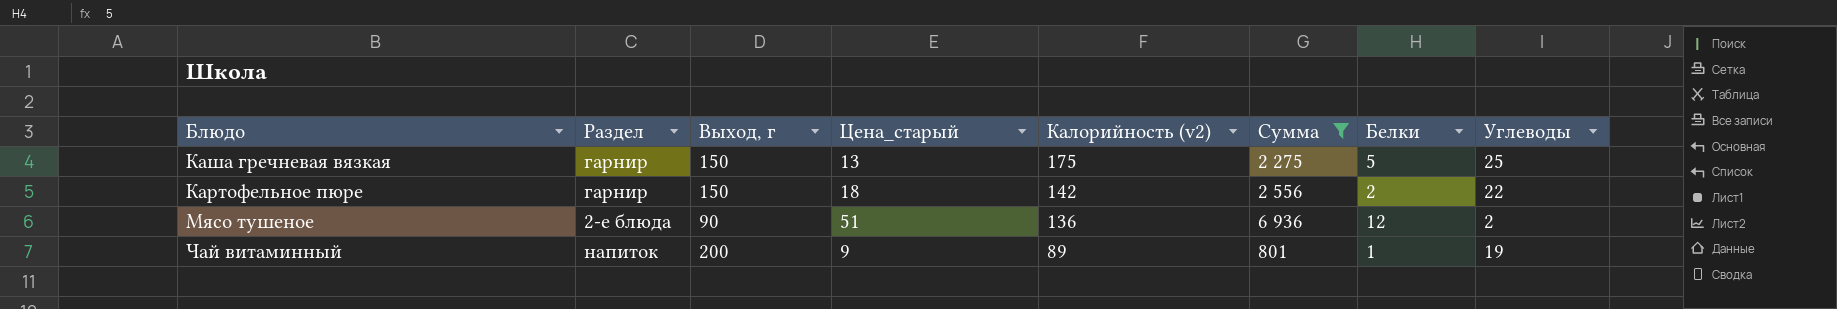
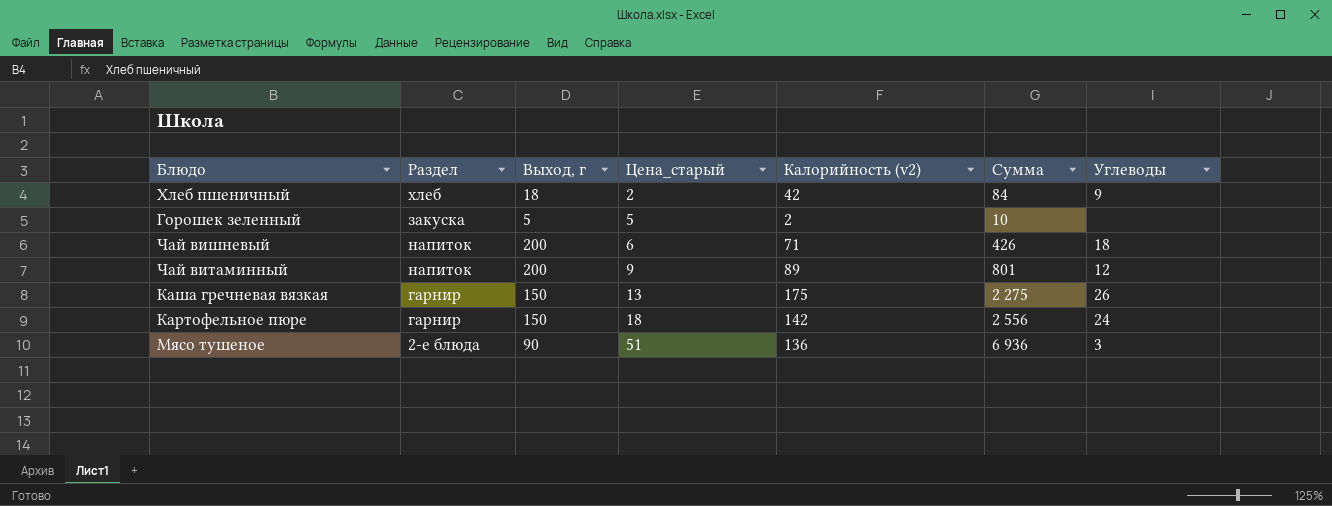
filter: Сумма >= 801 -> none
row order: Калорийность (v2) descending -> Цена_старый ascending
column Белки | position: 7 -> none
Чай витаминный | Углеводы: 19 -> 12
Каша гречневая вязкая | Углеводы: 25 -> 26
Картофельное пюре | Углеводы: 22 -> 24
Мясо тушеное | Углеводы: 2 -> 3

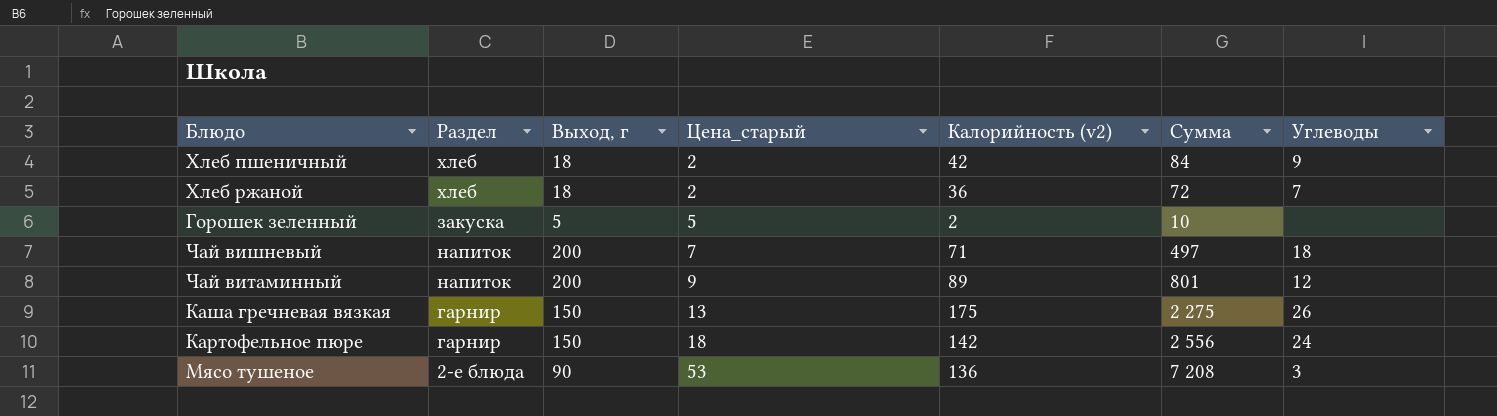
row Хлеб ржаной: none -> хлеб | 18 | 2 | 36 | 72 | 7
Чай вишневый | Цена_старый: 6 -> 7
Чай вишневый | Сумма: 426 -> 497
Мясо тушеное | Цена_старый: 51 -> 53
Мясо тушеное | Сумма: 6 936 -> 7 208

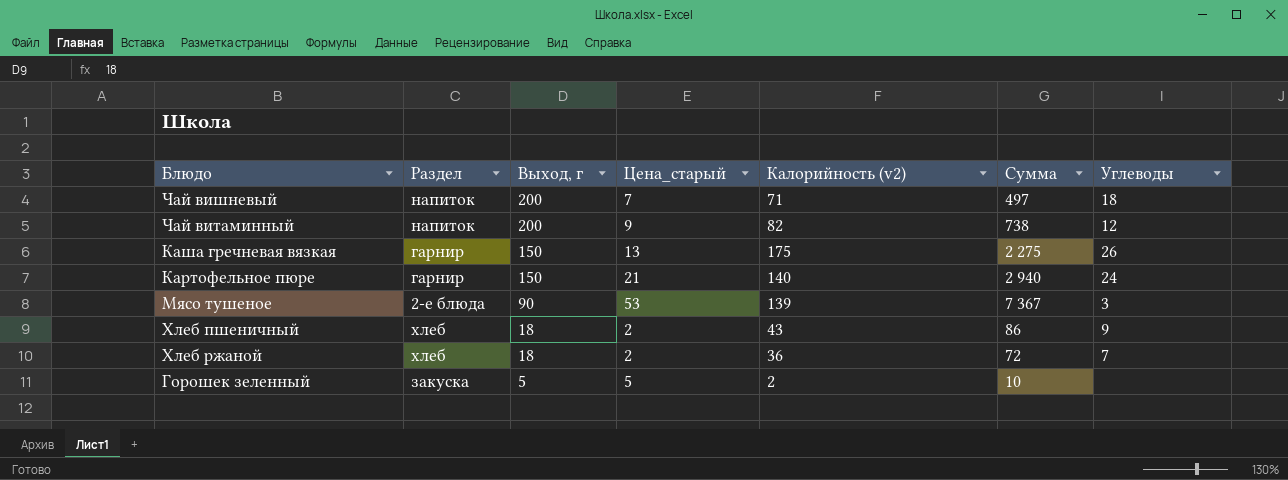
row order: Цена_старый ascending -> Выход, г descending
Чай витаминный | Калорийность (v2): 89 -> 82
Чай витаминный | Сумма: 801 -> 738
Картофельное пюре | Цена_старый: 18 -> 21
Картофельное пюре | Калорийность (v2): 142 -> 140
Картофельное пюре | Сумма: 2 556 -> 2 940
Мясо тушеное | Калорийность (v2): 136 -> 139
Мясо тушеное | Сумма: 7 208 -> 7 367
Хлеб пшеничный | Калорийность (v2): 42 -> 43
Хлеб пшеничный | Сумма: 84 -> 86

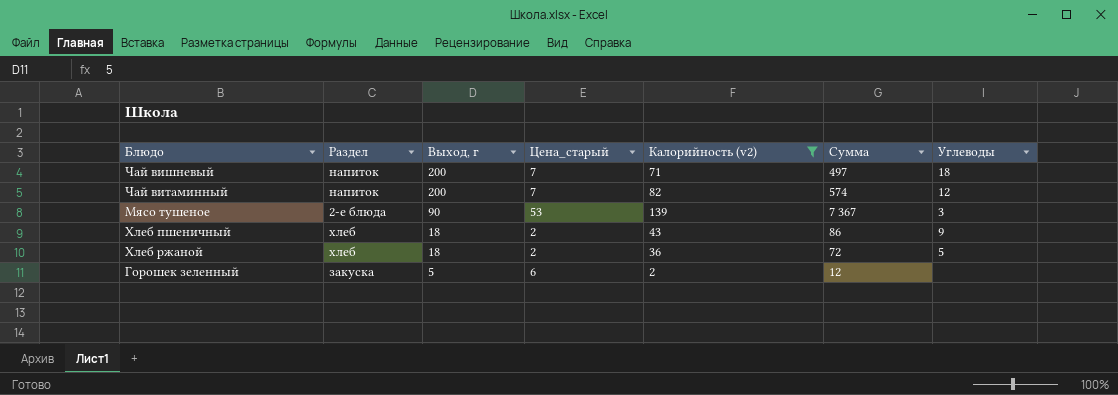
filter: none -> Калорийность (v2) <= 139
Чай витаминный | Цена_старый: 9 -> 7
Чай витаминный | Сумма: 738 -> 574
Хлеб ржаной | Углеводы: 7 -> 5
Горошек зеленный | Цена_старый: 5 -> 6
Горошек зеленный | Сумма: 10 -> 12

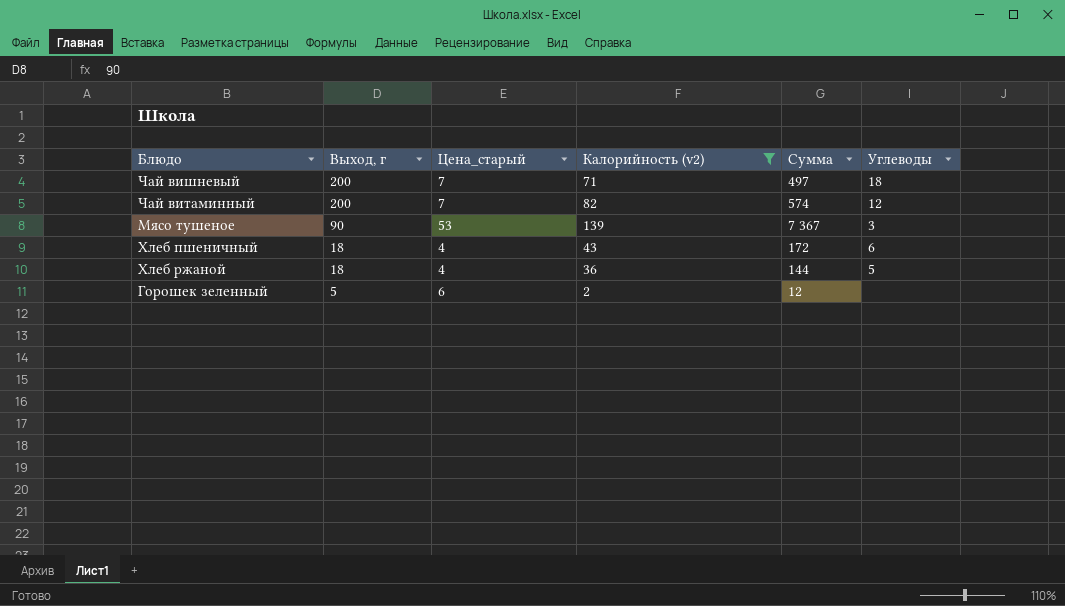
column Раздел | position: 2 -> none
Хлеб пшеничный | Цена_старый: 2 -> 4
Хлеб пшеничный | Сумма: 86 -> 172
Хлеб пшеничный | Углеводы: 9 -> 6
Хлеб ржаной | Цена_старый: 2 -> 4
Хлеб ржаной | Сумма: 72 -> 144

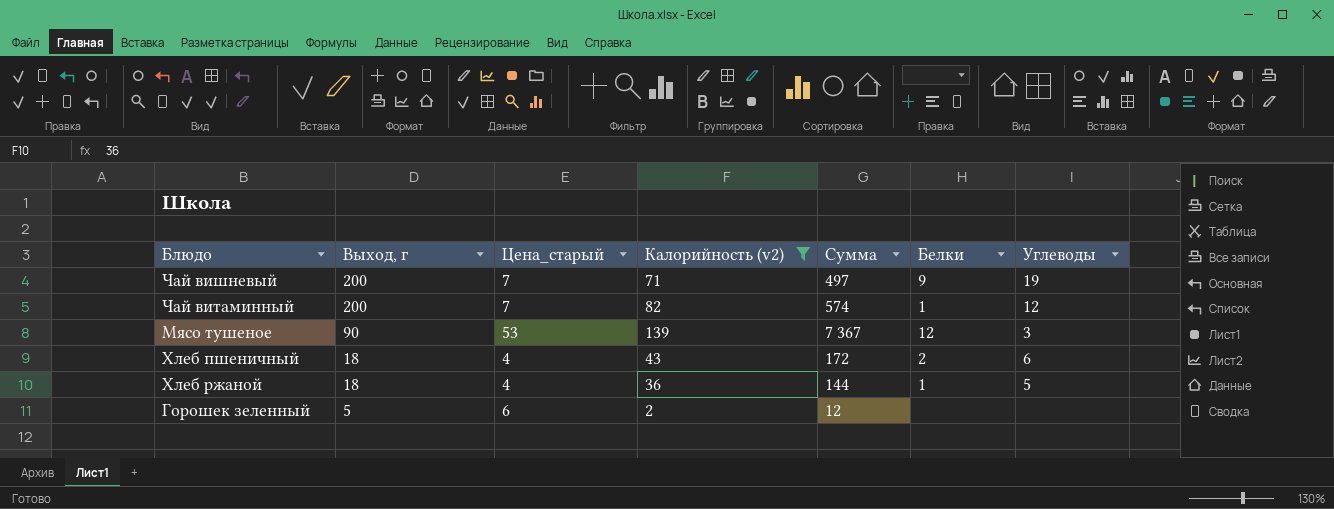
column Белки | position: none -> 6
Чай вишневый | Углеводы: 18 -> 19

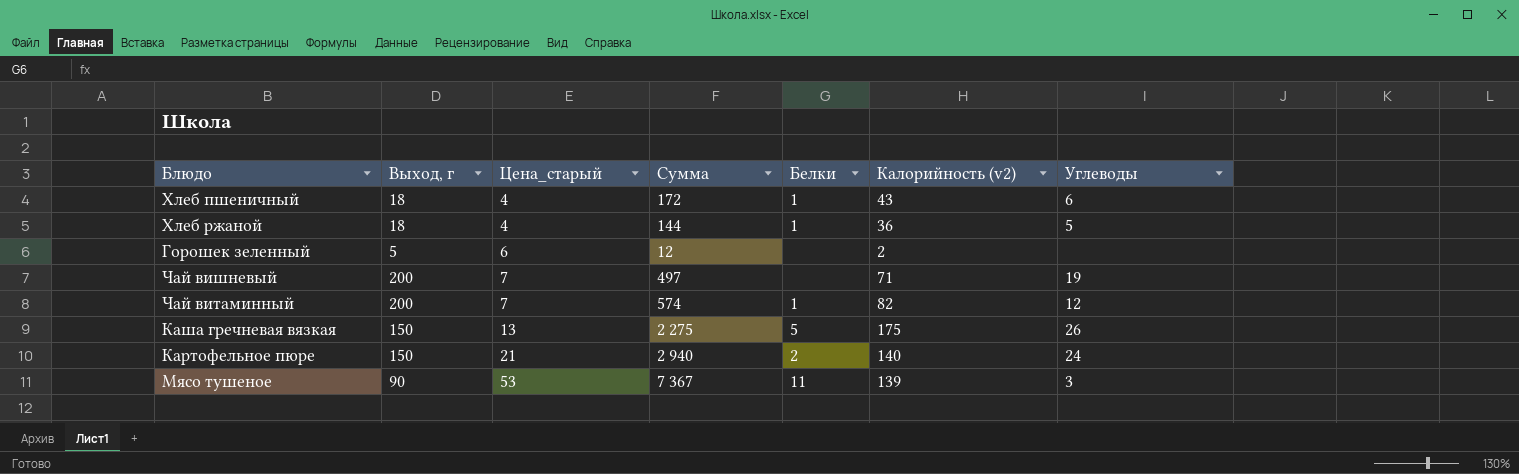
filter: Калорийность (v2) <= 139 -> none
row order: Выход, г descending -> Цена_старый ascending
column Калорийность (v2) | position: 4 -> 6
Хлеб пшеничный | Белки: 2 -> 1
Чай вишневый | Белки: 9 -> none
Мясо тушеное | Белки: 12 -> 11

